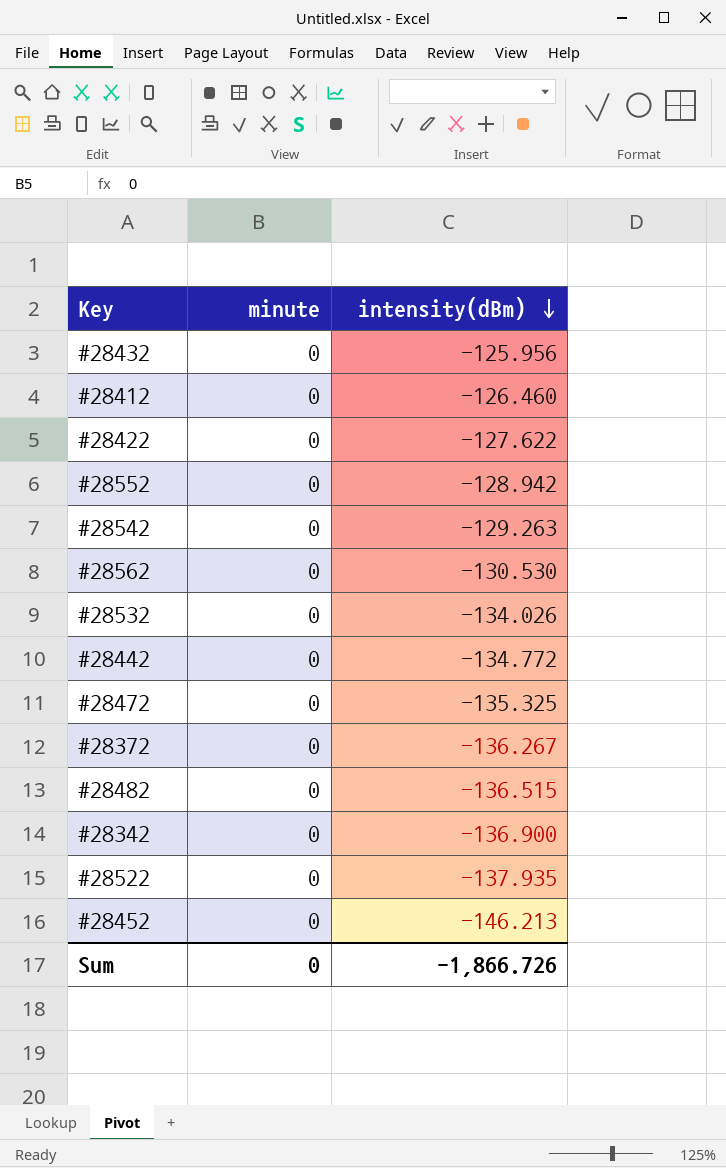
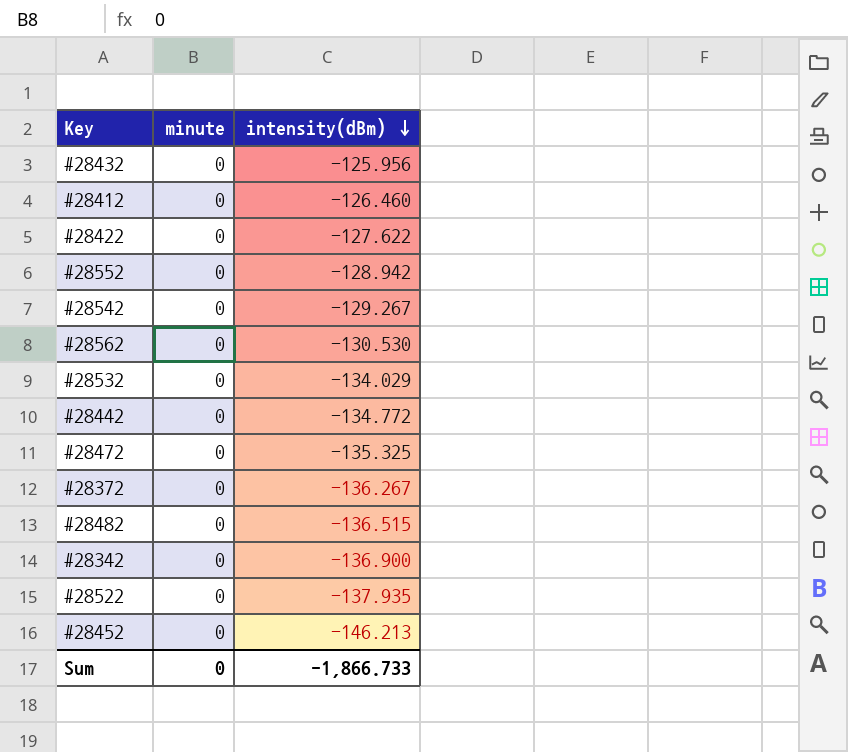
#28542 | intensity(dBm): -129.263 -> -129.267
#28532 | intensity(dBm): -134.026 -> -134.029
Sum | intensity(dBm): -1,866.726 -> -1,866.733

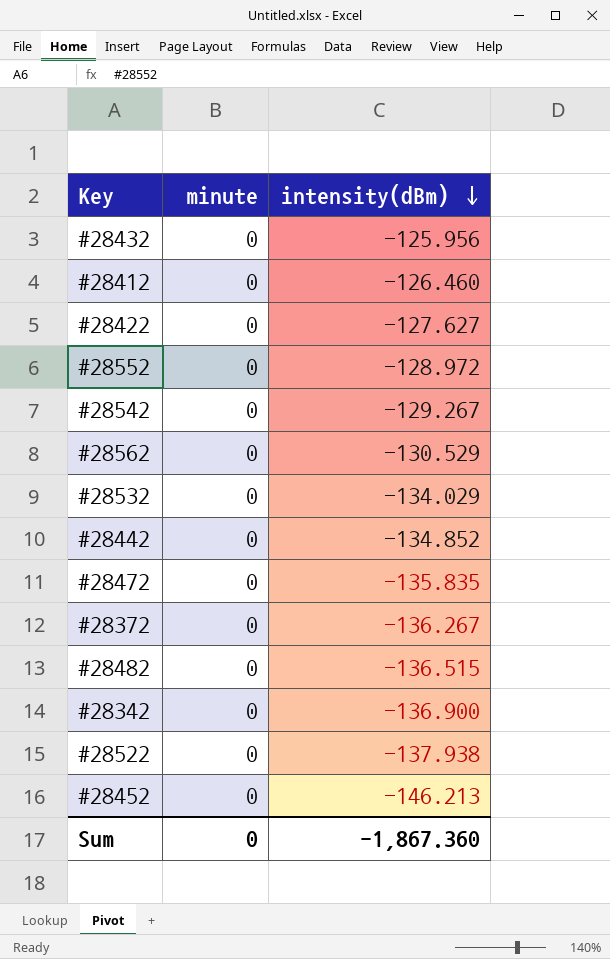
#28422 | intensity(dBm): -127.622 -> -127.627
#28552 | intensity(dBm): -128.942 -> -128.972
#28562 | intensity(dBm): -130.530 -> -130.529
#28442 | intensity(dBm): -134.772 -> -134.852
#28472 | intensity(dBm): -135.325 -> -135.835
#28522 | intensity(dBm): -137.935 -> -137.938
Sum | intensity(dBm): -1,866.733 -> -1,867.360

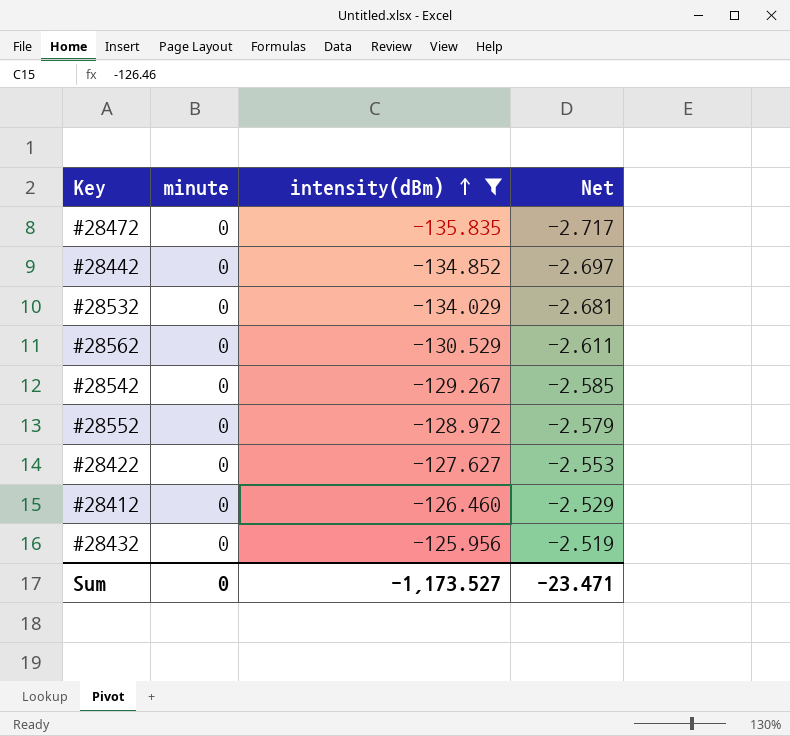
filter: none -> intensity(dBm) >= -135.835
row order: intensity(dBm) descending -> intensity(dBm) ascending
column Net | formula: none -> [intensity(dBm)] * 0.02
Sum | intensity(dBm): -1,867.360 -> -1,173.527

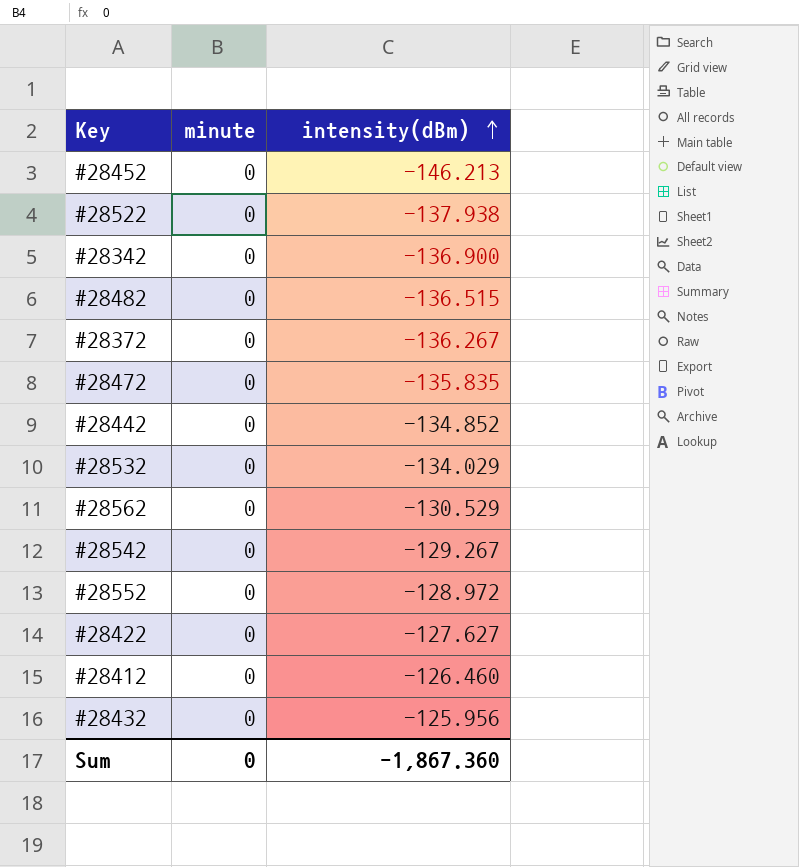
filter: intensity(dBm) >= -135.835 -> none
column Net | formula: [intensity(dBm)] * 0.02 -> none
Sum | intensity(dBm): -1,173.527 -> -1,867.360

